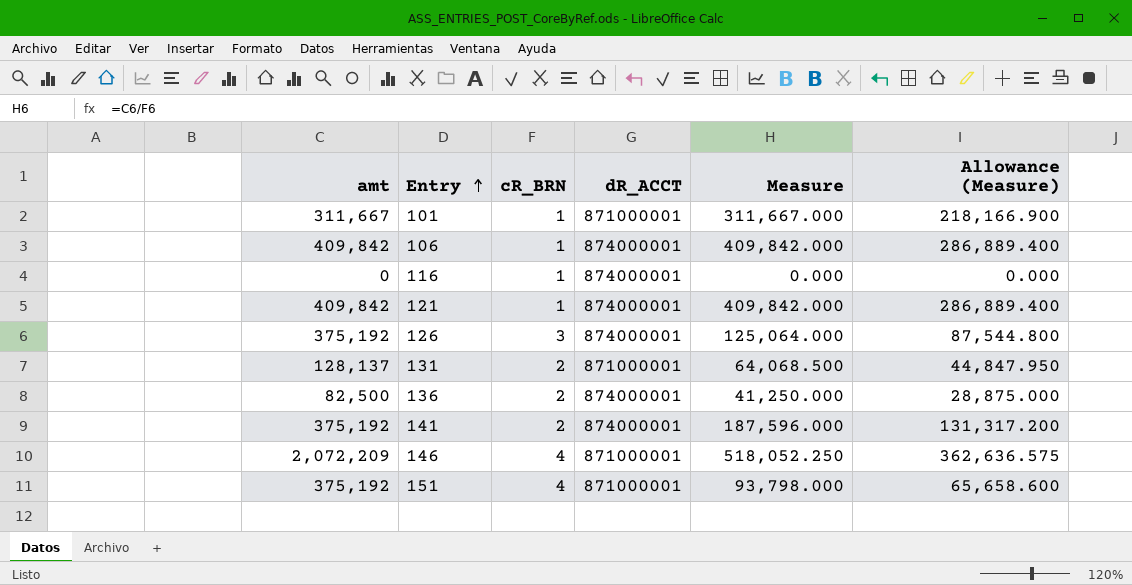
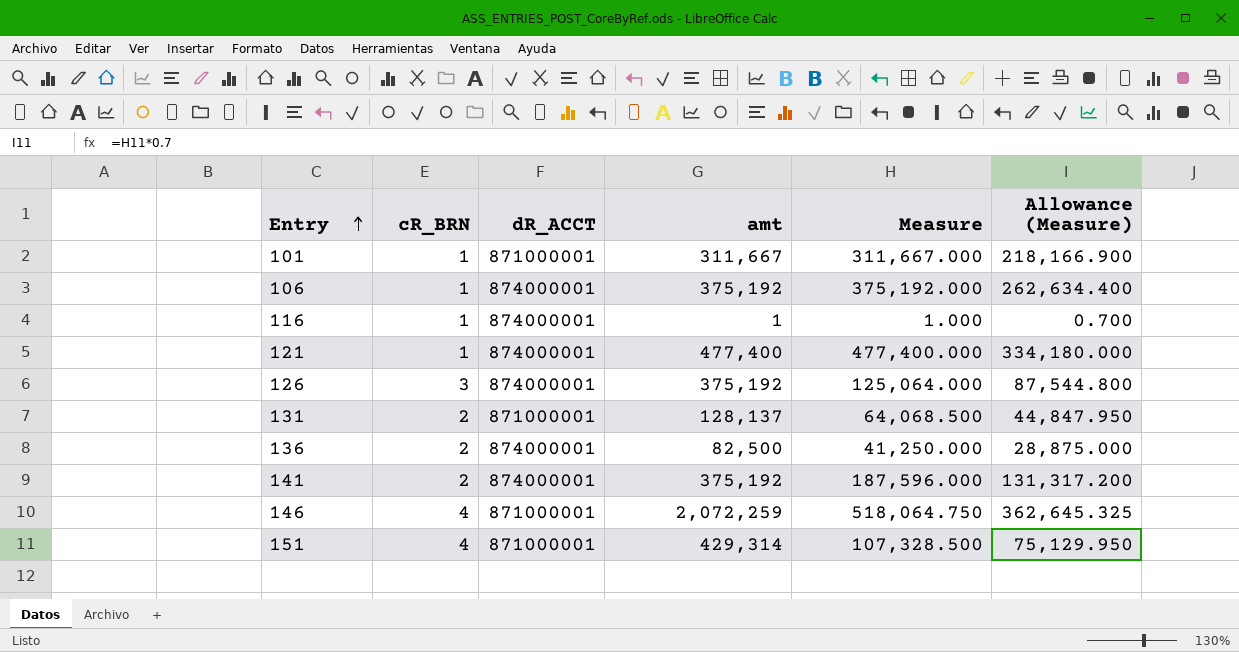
column amt | position: 1 -> 4
106 | amt: 409,842 -> 375,192
106 | Measure: 409,842.000 -> 375,192.000
106 | Allowance (Measure): 286,889.400 -> 262,634.400
116 | amt: 0 -> 1
116 | Measure: 0.000 -> 1.000
116 | Allowance (Measure): 0.000 -> 0.700
121 | amt: 409,842 -> 477,400
121 | Measure: 409,842.000 -> 477,400.000
121 | Allowance (Measure): 286,889.400 -> 334,180.000
146 | amt: 2,072,209 -> 2,072,259
146 | Measure: 518,052.250 -> 518,064.750
146 | Allowance (Measure): 362,636.575 -> 362,645.325
151 | amt: 375,192 -> 429,314
151 | Measure: 93,798.000 -> 107,328.500
151 | Allowance (Measure): 65,658.600 -> 75,129.950

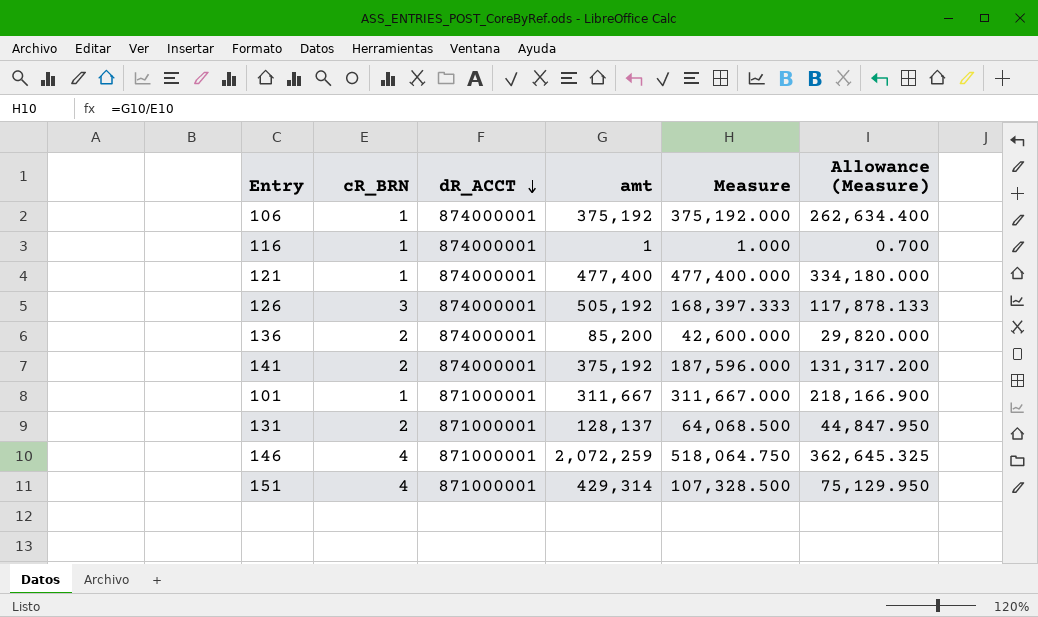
row order: Entry ascending -> dR_ACCT descending
126 | amt: 375,192 -> 505,192
126 | Measure: 125,064.000 -> 168,397.333
126 | Allowance (Measure): 87,544.800 -> 117,878.133
136 | amt: 82,500 -> 85,200
136 | Measure: 41,250.000 -> 42,600.000
136 | Allowance (Measure): 28,875.000 -> 29,820.000

